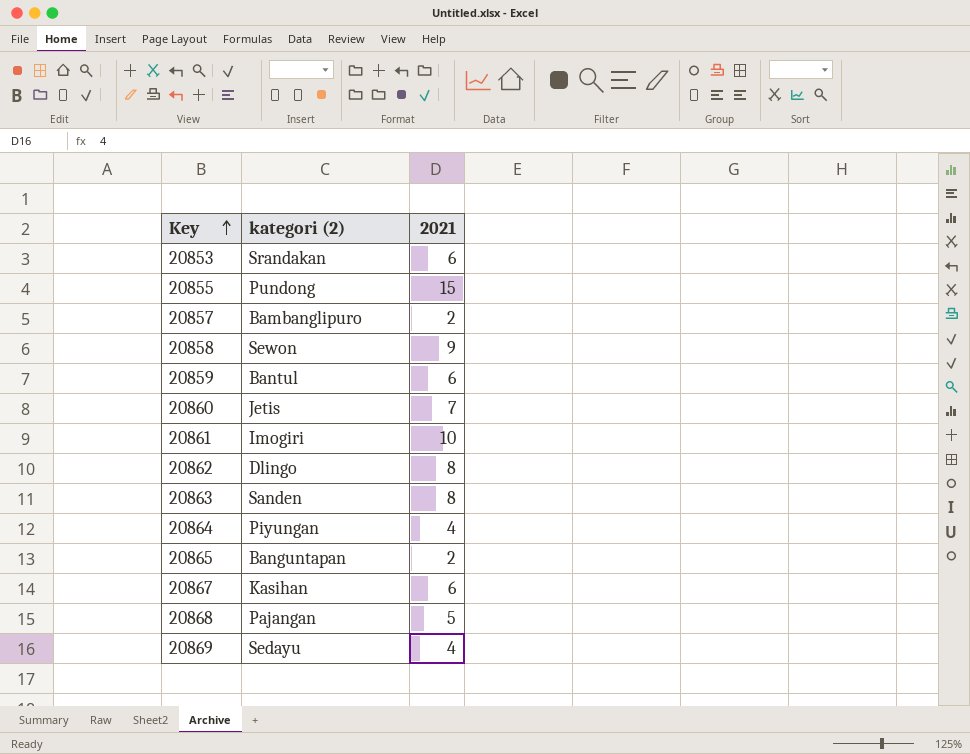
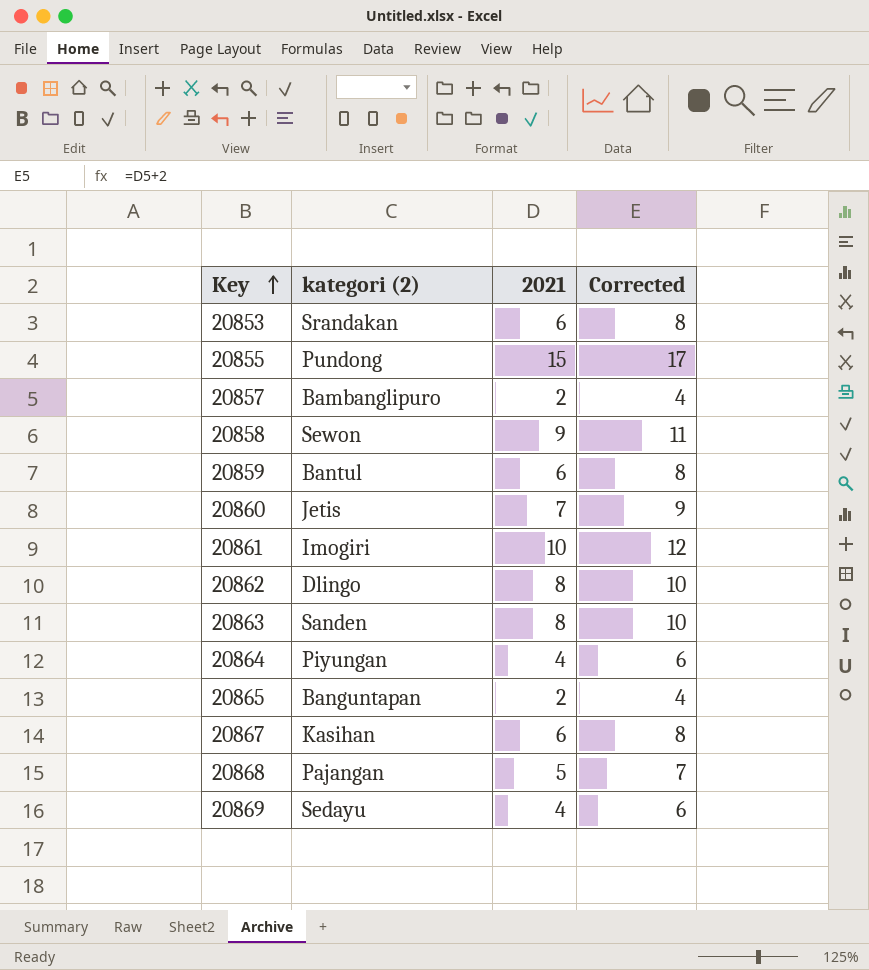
column Corrected | formula: none -> [2021] + 2

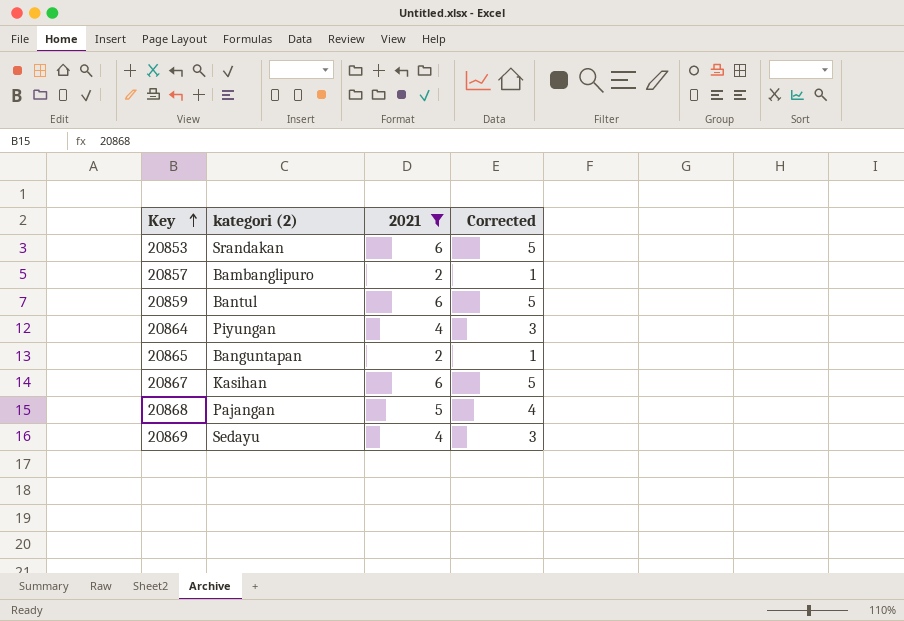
filter: none -> 2021 <= 6
column Corrected | formula: [2021] + 2 -> [2021] - 1

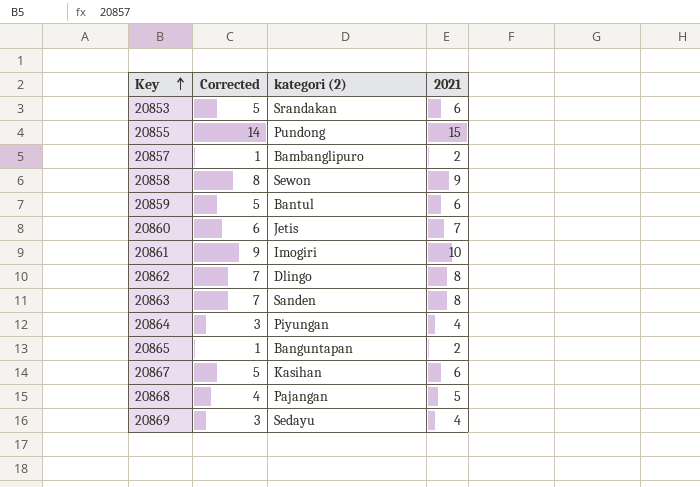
filter: 2021 <= 6 -> none
column Corrected | position: 4 -> 2

